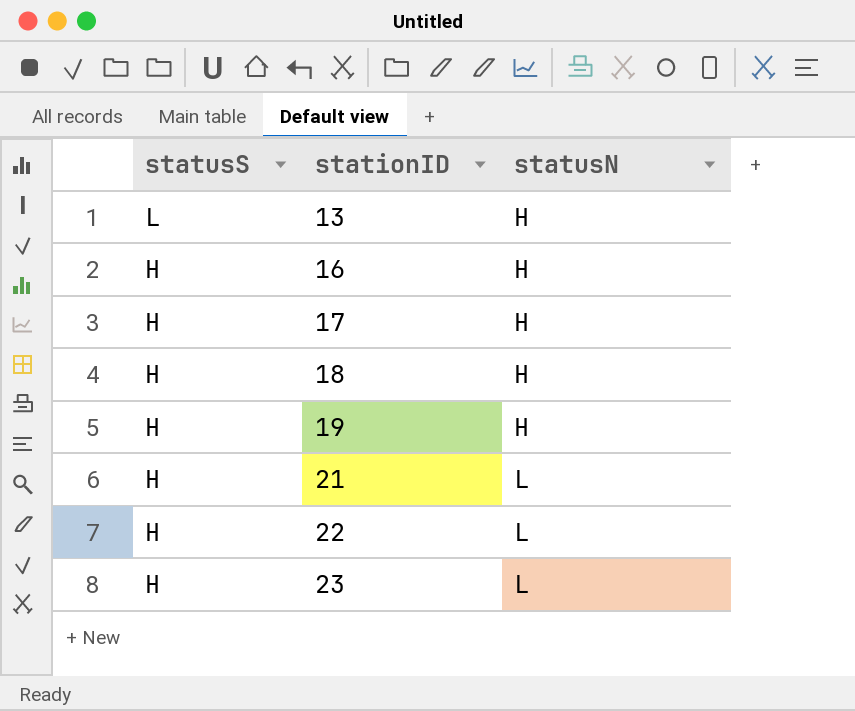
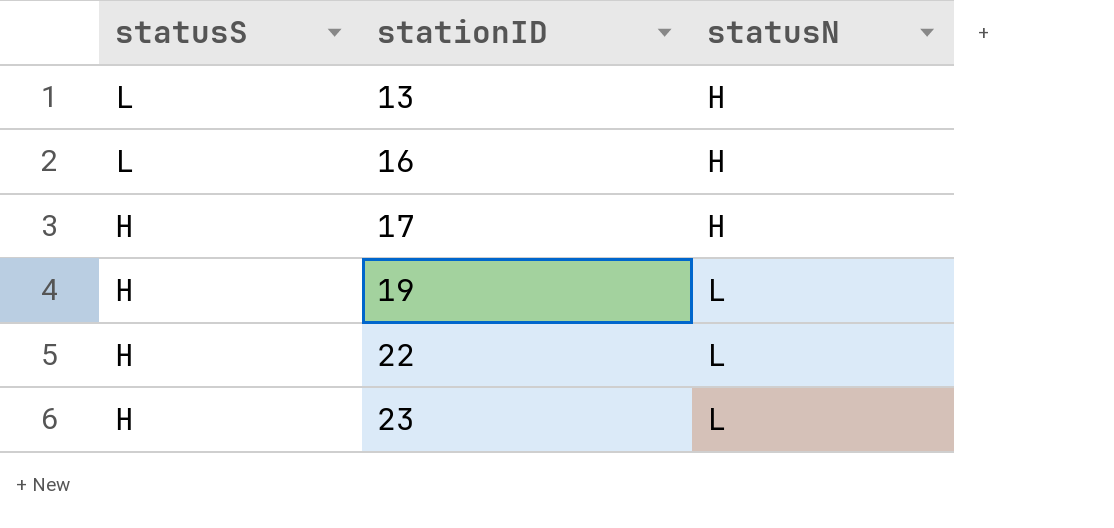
row 18: H | H -> none
row 21: H | L -> none
16 | statusS: H -> L
19 | statusN: H -> L

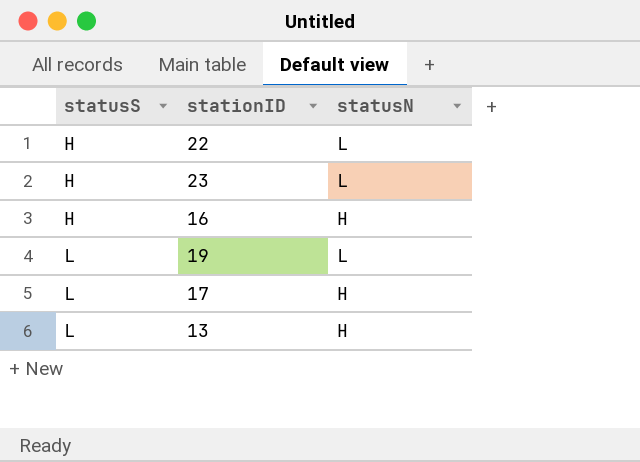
row order: statusS descending -> statusS ascending
16 | statusS: L -> H
19 | statusS: H -> L
17 | statusS: H -> L

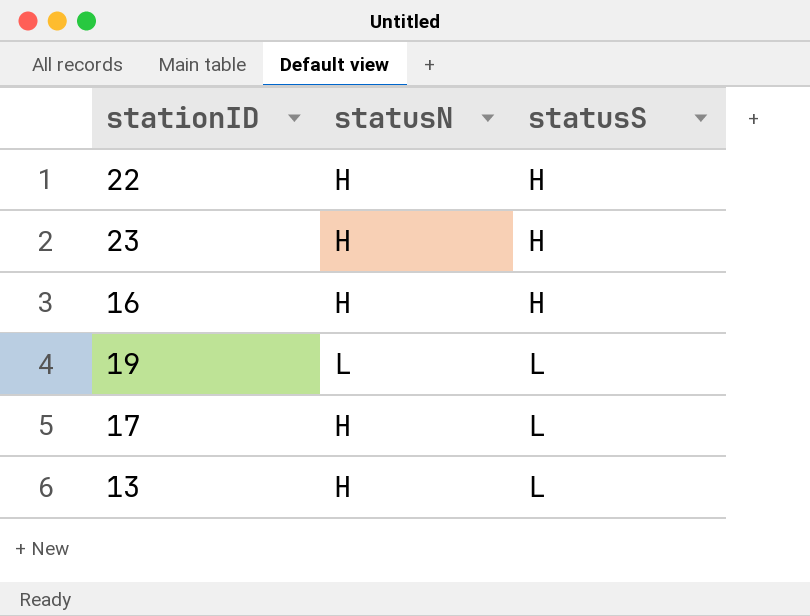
column statusS | position: 1 -> 3
22 | statusN: L -> H
23 | statusN: L -> H

